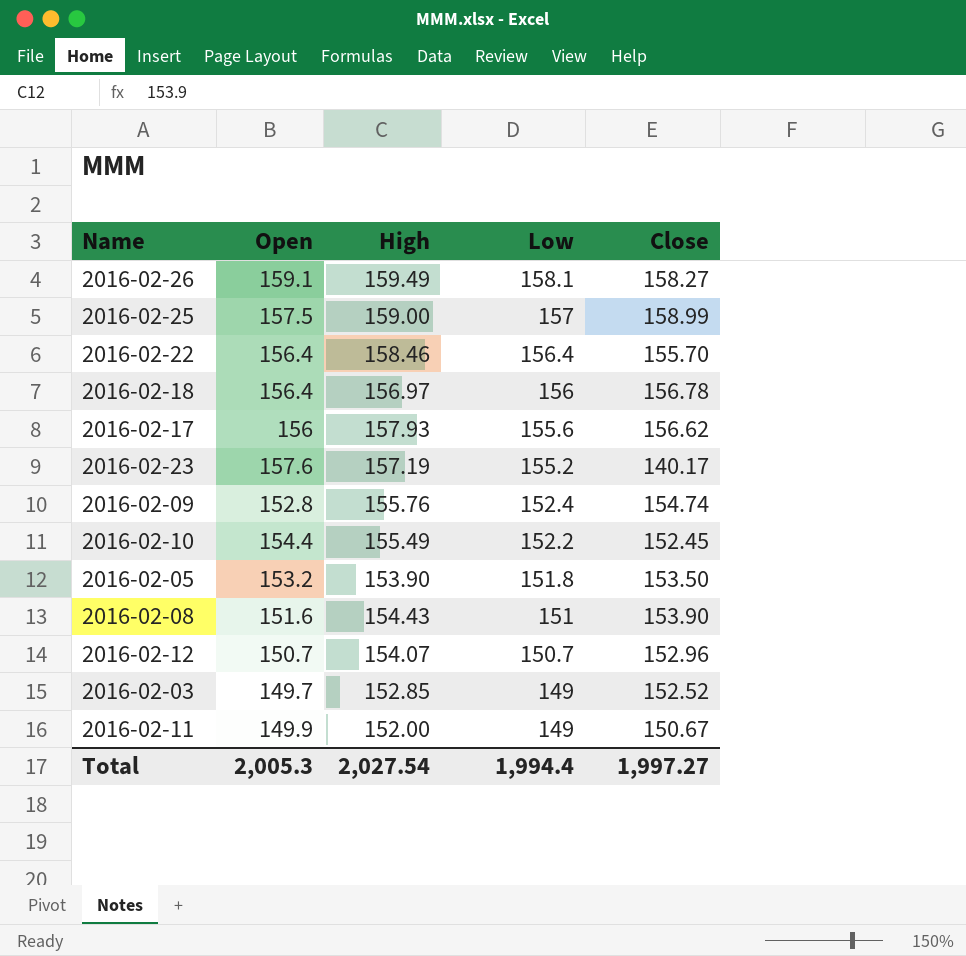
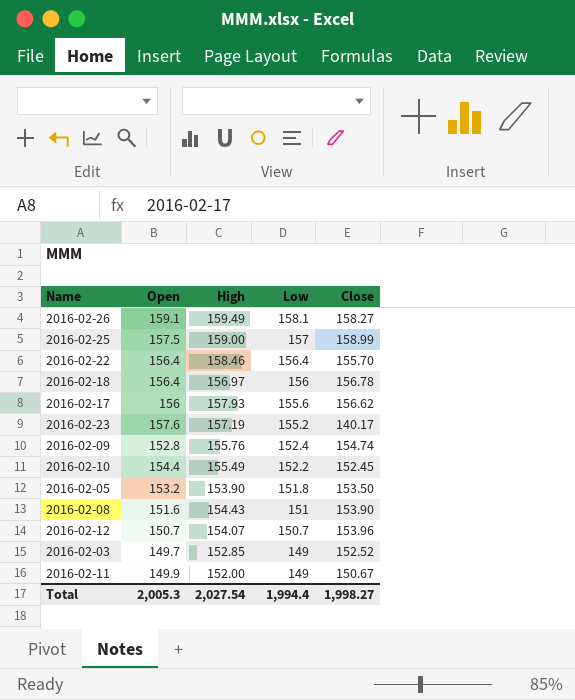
2016-02-12 | Close: 152.96 -> 153.96
Total | Close: 1,997.27 -> 1,998.27

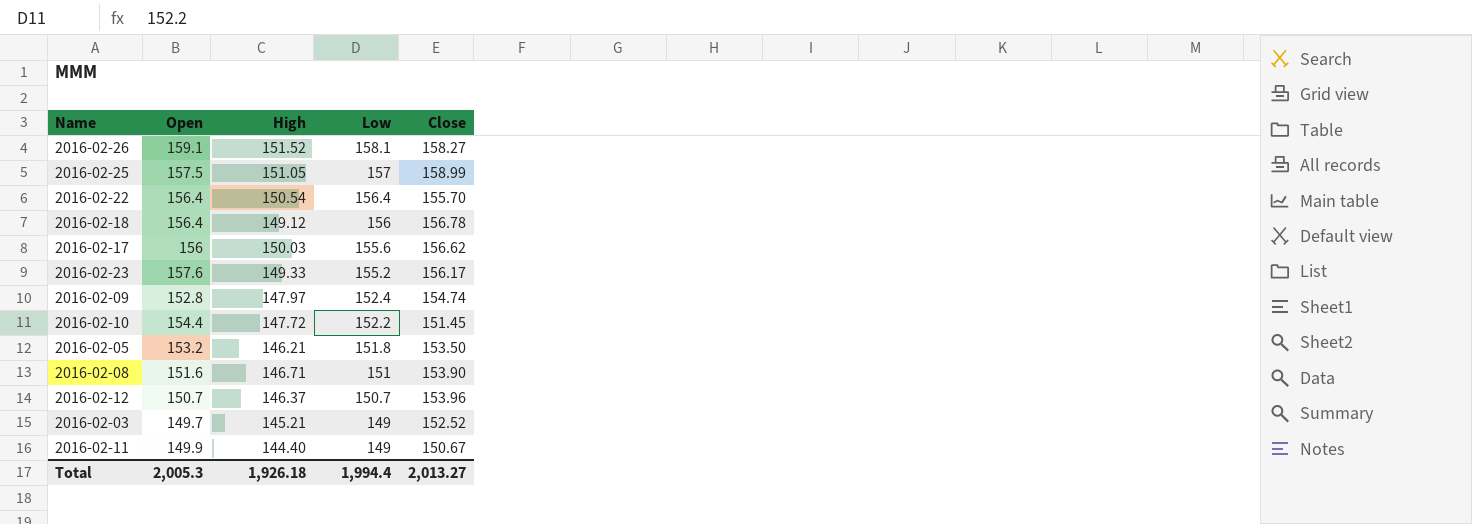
2016-02-26 | High: 159.49 -> 151.52
2016-02-25 | High: 159.00 -> 151.05
2016-02-22 | High: 158.46 -> 150.54
2016-02-18 | High: 156.97 -> 149.12
2016-02-17 | High: 157.93 -> 150.03
2016-02-23 | High: 157.19 -> 149.33
2016-02-23 | Close: 140.17 -> 156.17
2016-02-09 | High: 155.76 -> 147.97
2016-02-10 | High: 155.49 -> 147.72
2016-02-10 | Close: 152.45 -> 151.45
2016-02-05 | High: 153.90 -> 146.21
2016-02-08 | High: 154.43 -> 146.71
2016-02-12 | High: 154.07 -> 146.37
2016-02-03 | High: 152.85 -> 145.21
2016-02-11 | High: 152.00 -> 144.40
Total | High: 2,027.54 -> 1,926.18
Total | Close: 1,998.27 -> 2,013.27

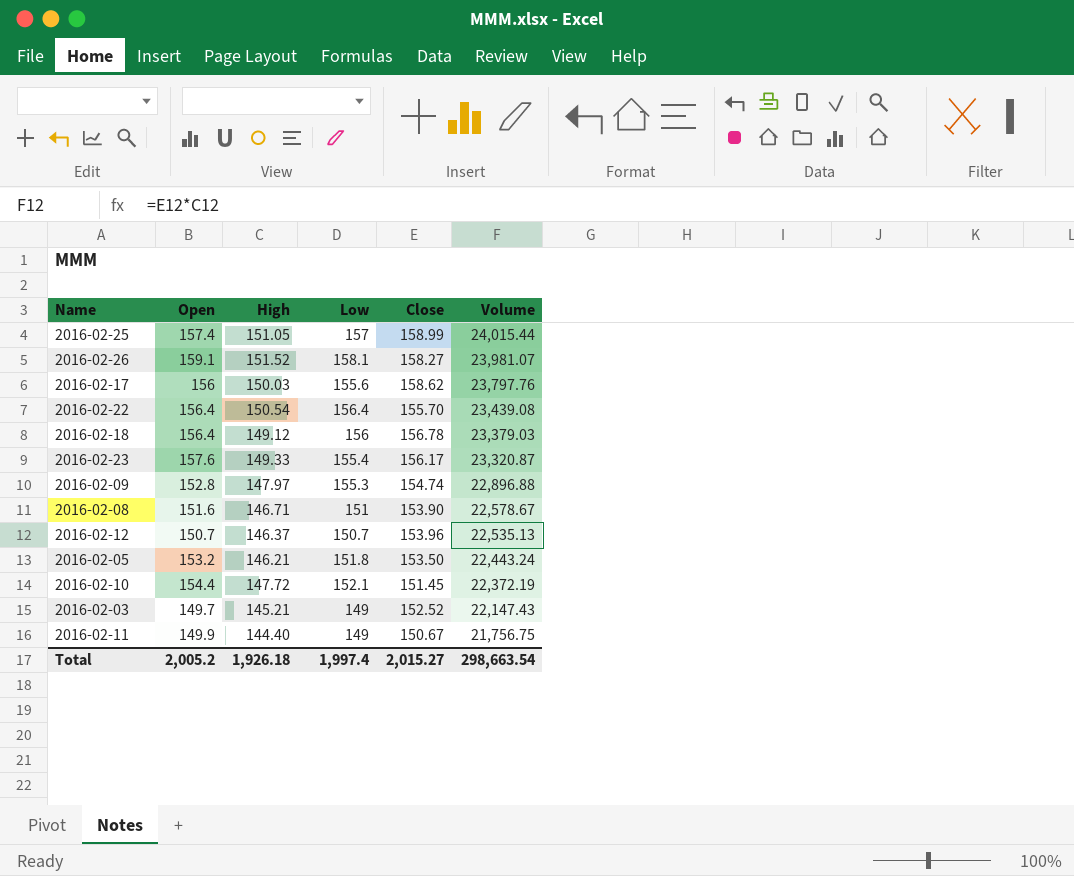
row order: Low descending -> Volume descending
column Volume | formula: none -> [High] * [Close]
2016-02-25 | Open: 157.5 -> 157.4
2016-02-17 | Close: 156.62 -> 158.62
2016-02-23 | Low: 155.2 -> 155.4
2016-02-09 | Low: 152.4 -> 155.3
2016-02-10 | Low: 152.2 -> 152.1
Total | Open: 2,005.3 -> 2,005.2
Total | Low: 1,994.4 -> 1,997.4
Total | Close: 2,013.27 -> 2,015.27

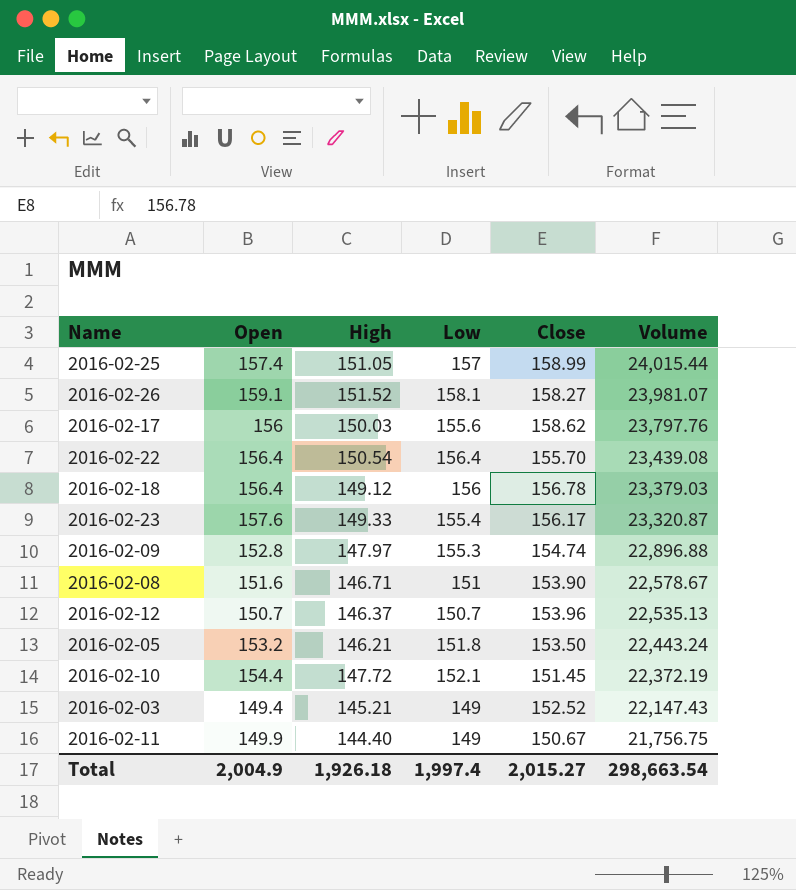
2016-02-03 | Open: 149.7 -> 149.4
Total | Open: 2,005.2 -> 2,004.9

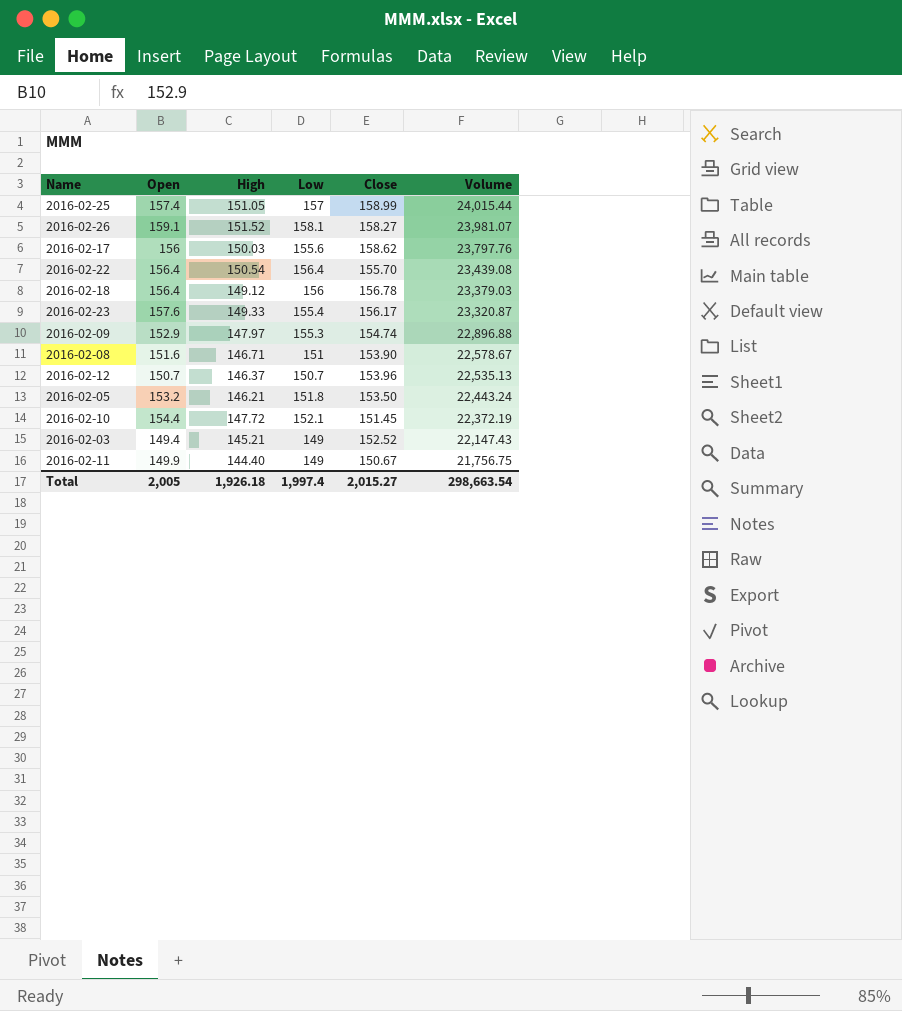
2016-02-09 | Open: 152.8 -> 152.9
Total | Open: 2,004.9 -> 2,005

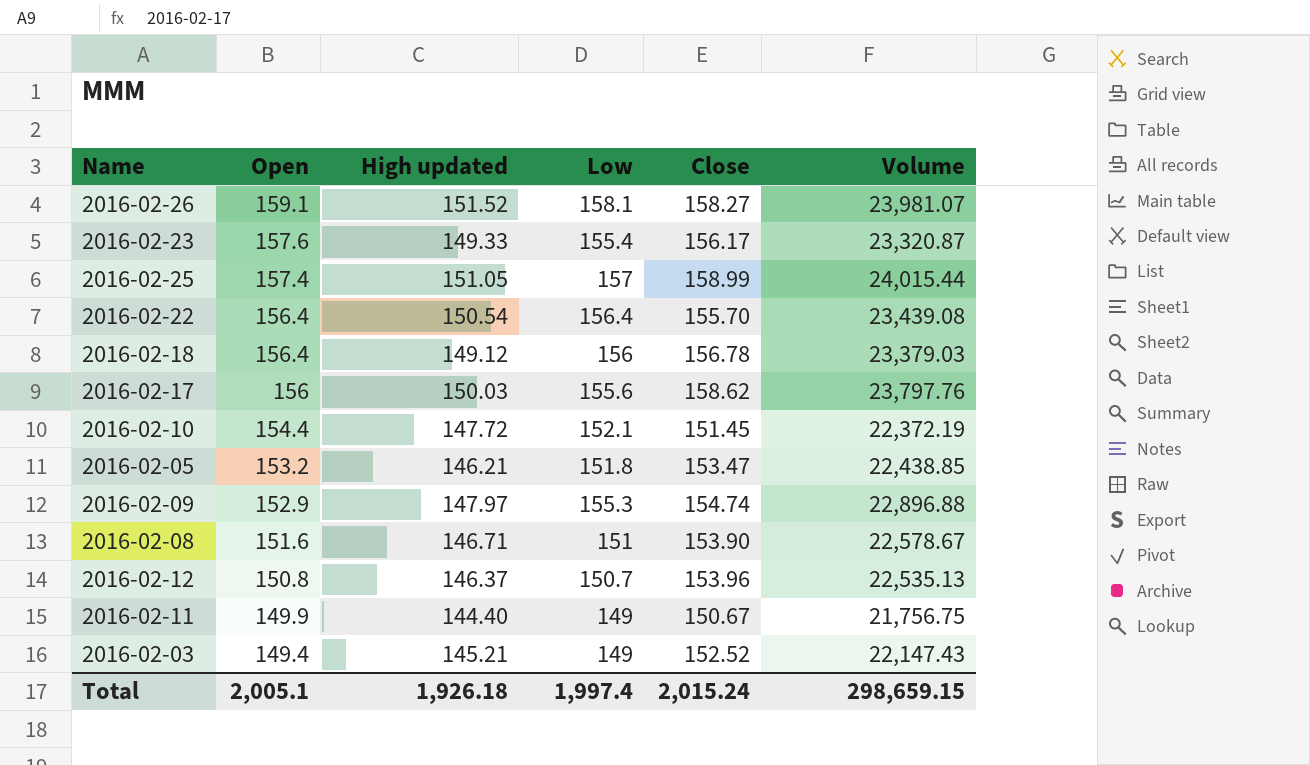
row order: Volume descending -> Open descending
column name: High -> High updated
2016-02-05 | Close: 153.50 -> 153.47
2016-02-05 | Volume: 22,443.24 -> 22,438.85
2016-02-12 | Open: 150.7 -> 150.8
Total | Open: 2,005 -> 2,005.1
Total | Close: 2,015.27 -> 2,015.24
Total | Volume: 298,663.54 -> 298,659.15

